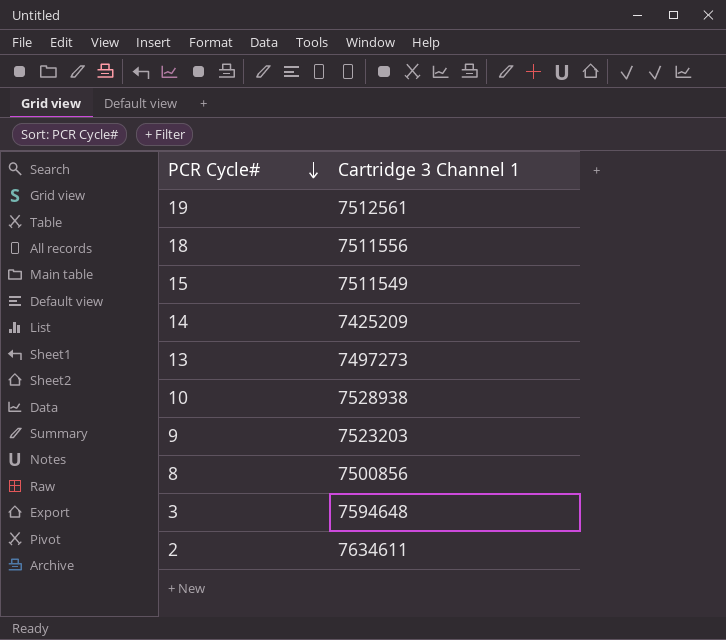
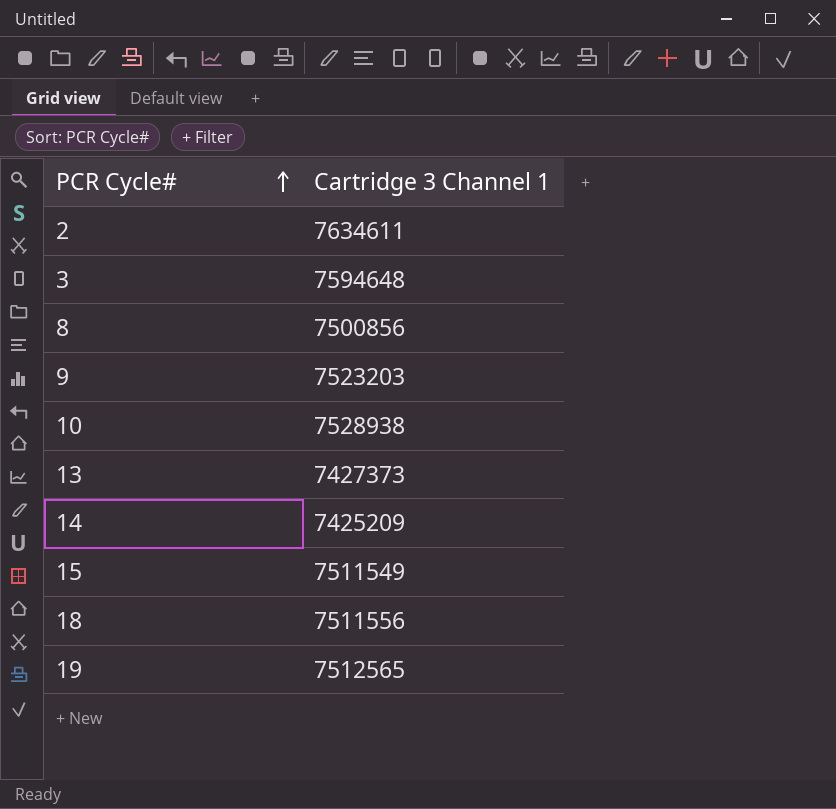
row order: PCR Cycle# descending -> PCR Cycle# ascending
13 | Cartridge 3 Channel 1: 7497273 -> 7427373
19 | Cartridge 3 Channel 1: 7512561 -> 7512565

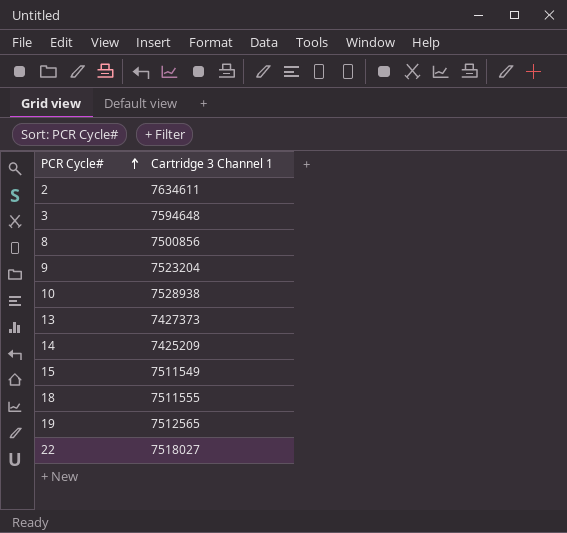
9 | Cartridge 3 Channel 1: 7523203 -> 7523204
18 | Cartridge 3 Channel 1: 7511556 -> 7511555
row 22: none -> 7518027

